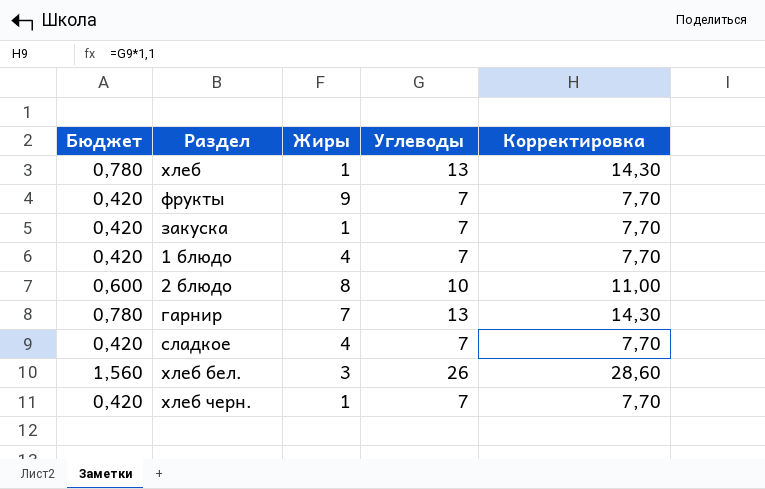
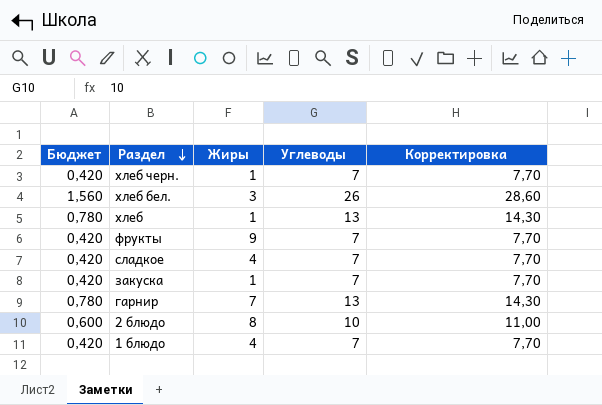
row order: none -> Раздел descending

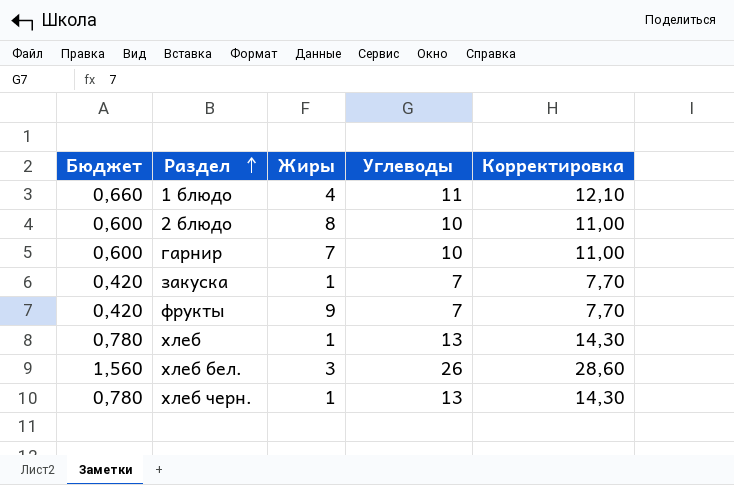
row order: Раздел descending -> Раздел ascending
row сладкое: 0,420 | 4 | 7 | 7,70 -> none
1 блюдо | Бюджет: 0,420 -> 0,660
1 блюдо | Углеводы: 7 -> 11
1 блюдо | Корректировка: 7,70 -> 12,10
гарнир | Бюджет: 0,780 -> 0,600
гарнир | Углеводы: 13 -> 10
гарнир | Корректировка: 14,30 -> 11,00
хлеб черн. | Бюджет: 0,420 -> 0,780
хлеб черн. | Углеводы: 7 -> 13
хлеб черн. | Корректировка: 7,70 -> 14,30

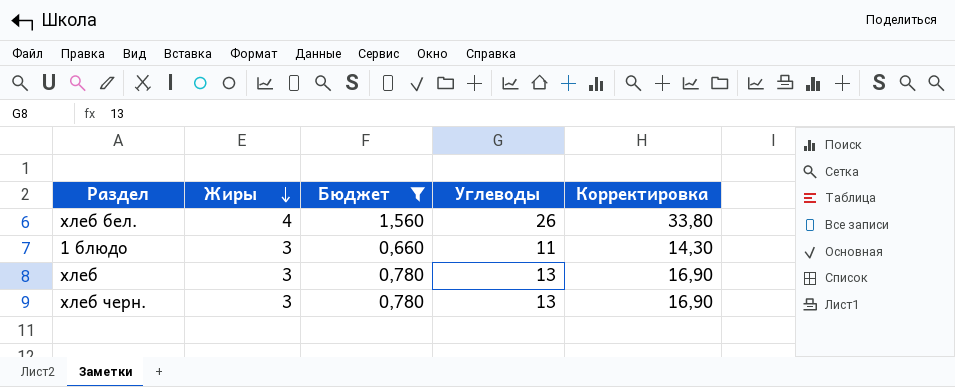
filter: none -> Бюджет >= 0,660
row order: Раздел ascending -> Жиры descending
column Бюджет | position: 1 -> 3
column Корректировка | formula: [Углеводы] * 1,1 -> [Углеводы] * 1,3
хлеб бел. | Жиры: 3 -> 4
1 блюдо | Жиры: 4 -> 3
хлеб | Жиры: 1 -> 3
хлеб черн. | Жиры: 1 -> 3

